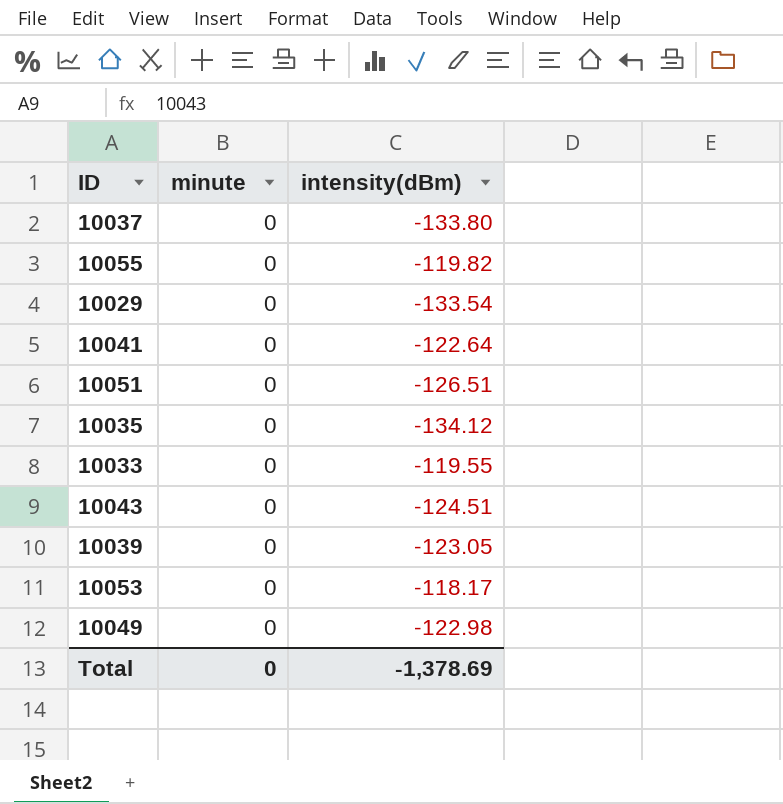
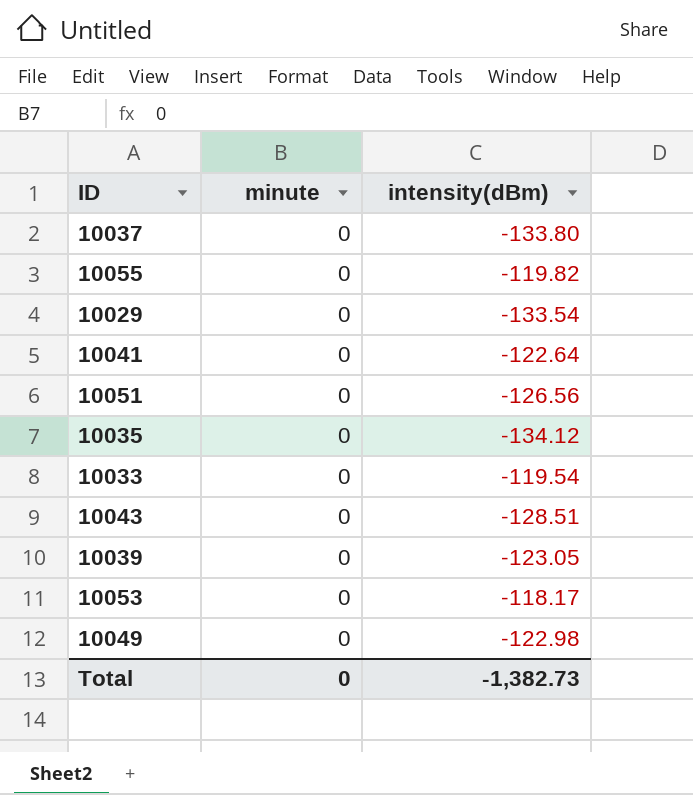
10051 | intensity(dBm): -126.51 -> -126.56
10033 | intensity(dBm): -119.55 -> -119.54
10043 | intensity(dBm): -124.51 -> -128.51
Total | intensity(dBm): -1,378.69 -> -1,382.73

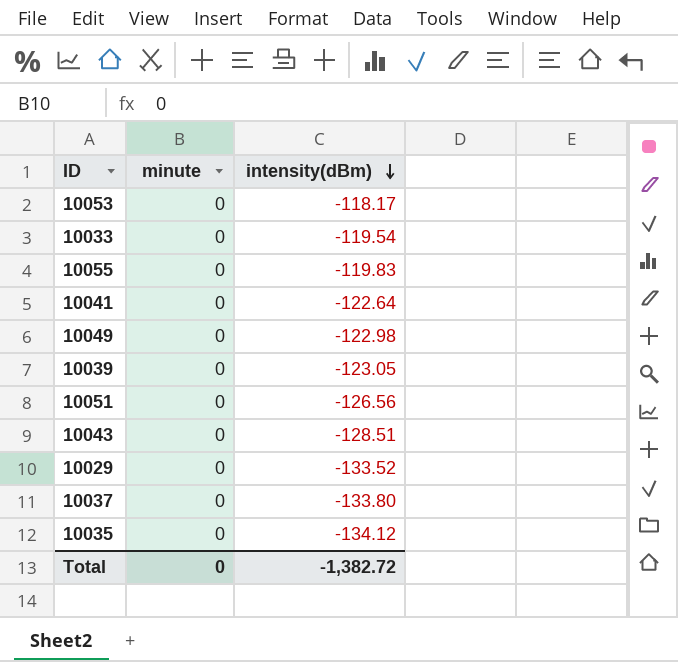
row order: none -> intensity(dBm) descending
10055 | intensity(dBm): -119.82 -> -119.83
10029 | intensity(dBm): -133.54 -> -133.52
Total | intensity(dBm): -1,382.73 -> -1,382.72

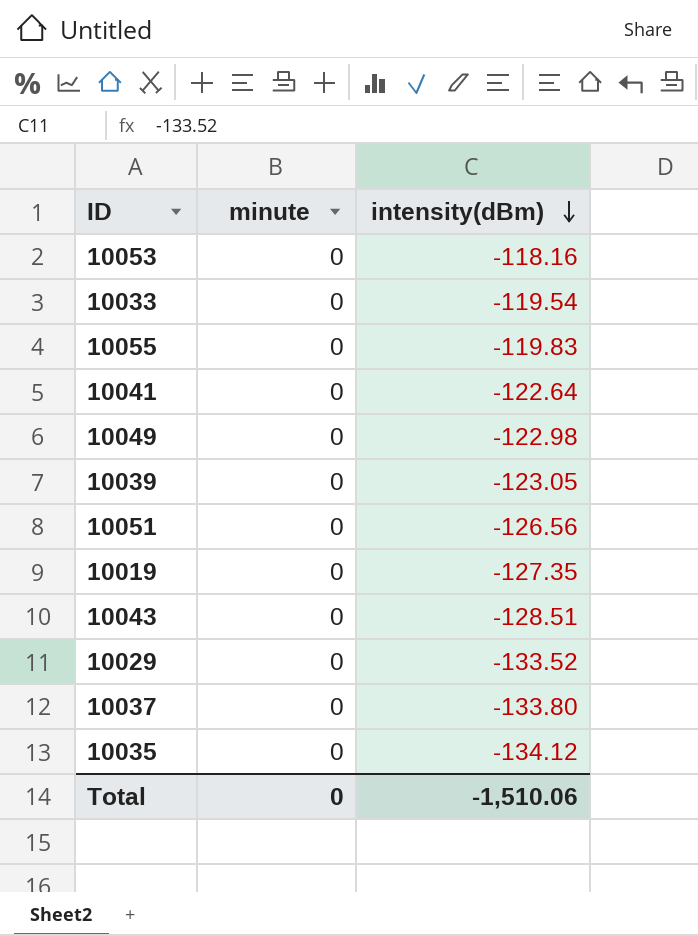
10053 | intensity(dBm): -118.17 -> -118.16
row 10019: none -> 0 | -127.35
Total | intensity(dBm): -1,382.72 -> -1,510.06

